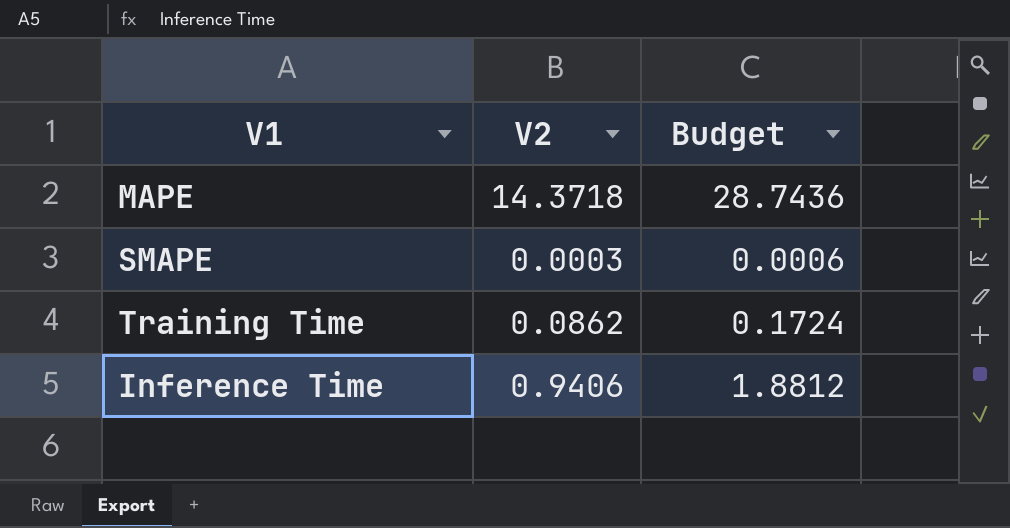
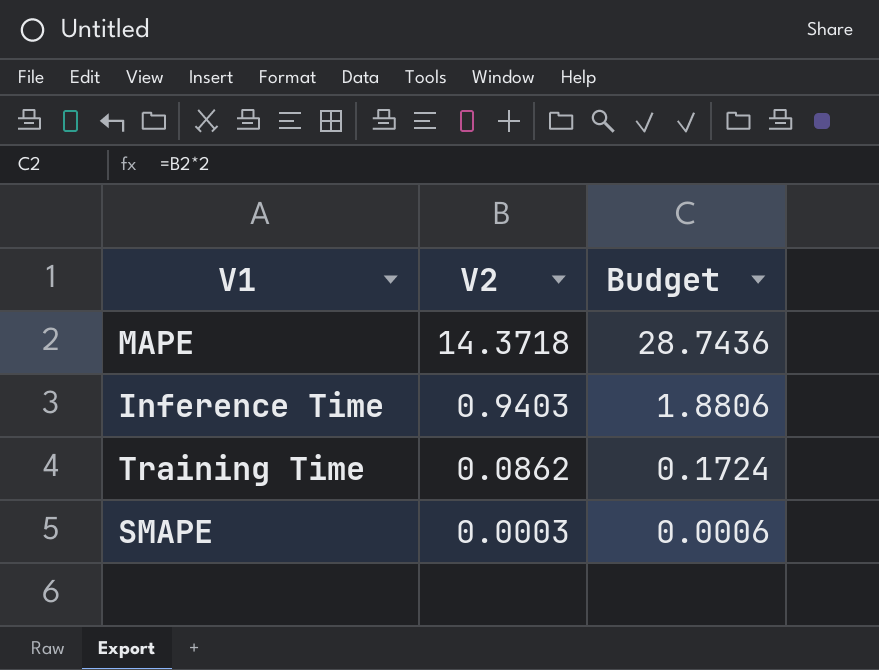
row order: none -> V2 descending
Inference Time | V2: 0.9406 -> 0.9403
Inference Time | Budget: 1.8812 -> 1.8806

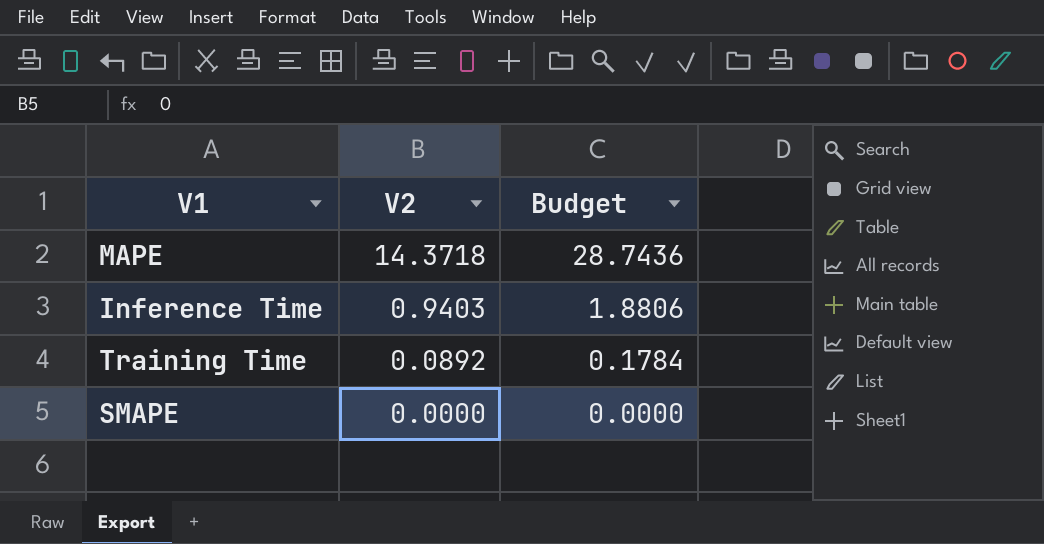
Training Time | V2: 0.0862 -> 0.0892
Training Time | Budget: 0.1724 -> 0.1784
SMAPE | V2: 0.0003 -> 0.0000
SMAPE | Budget: 0.0006 -> 0.0000

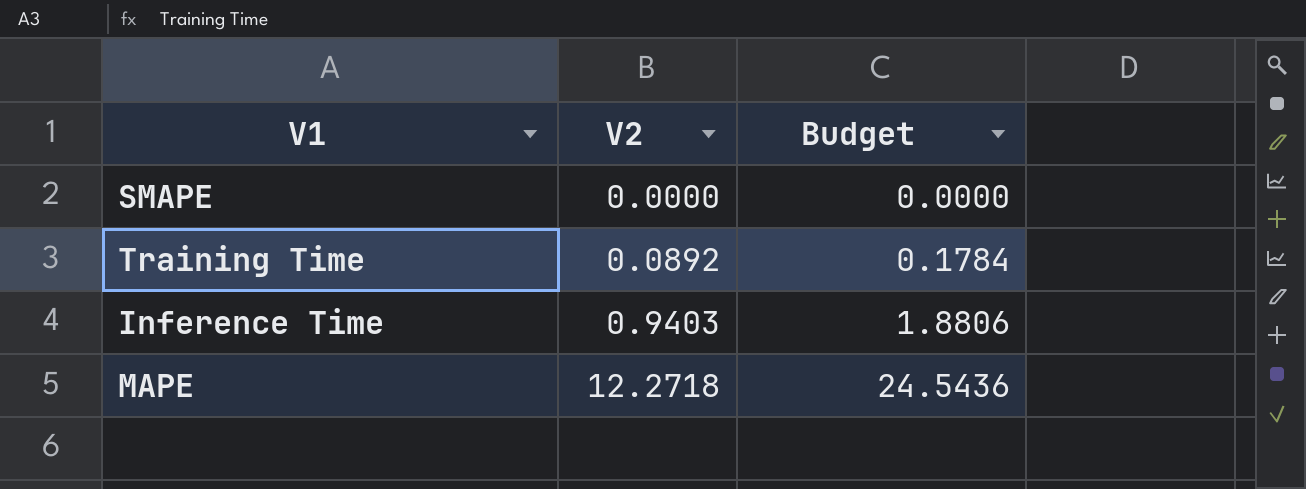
row order: V2 descending -> V2 ascending
MAPE | V2: 14.3718 -> 12.2718
MAPE | Budget: 28.7436 -> 24.5436

